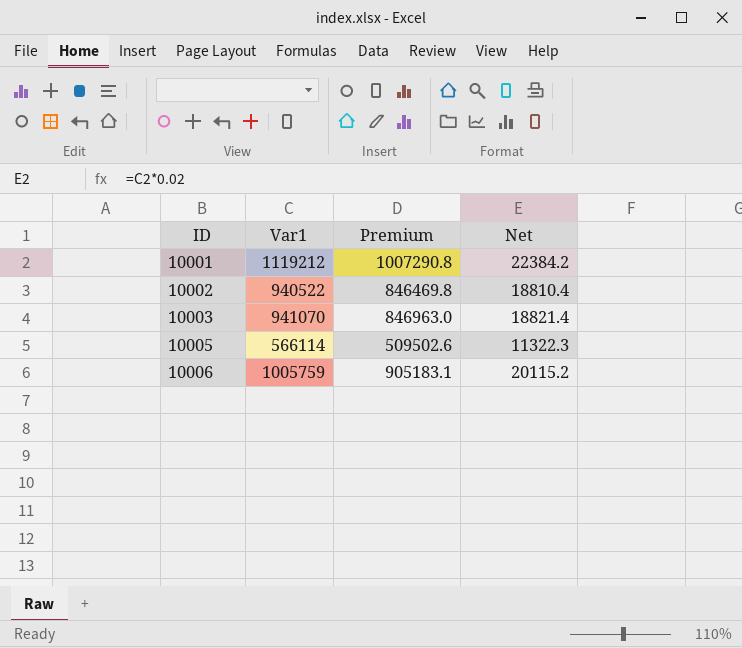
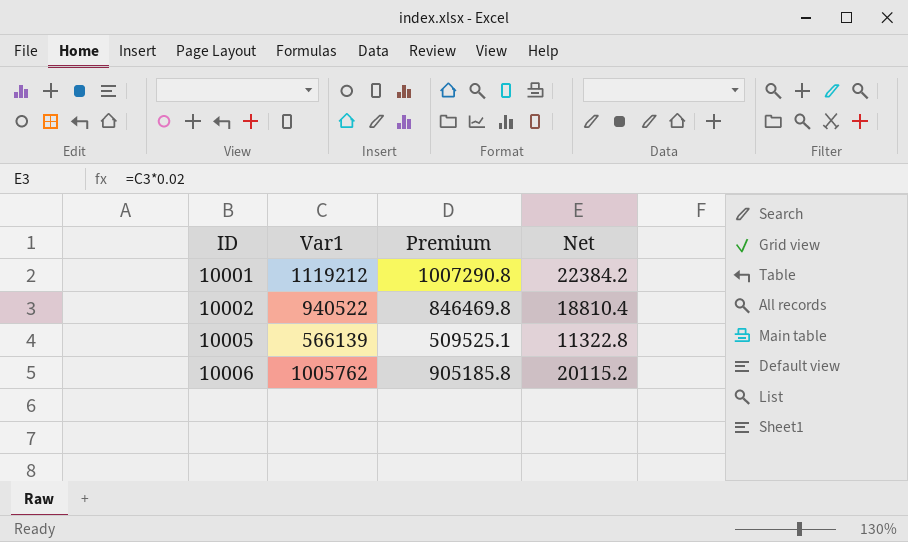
row 10003: 941070 | 846963.0 | 18821.4 -> none
10005 | Var1: 566114 -> 566139
10005 | Premium: 509502.6 -> 509525.1
10005 | Net: 11322.3 -> 11322.8
10006 | Var1: 1005759 -> 1005762
10006 | Premium: 905183.1 -> 905185.8

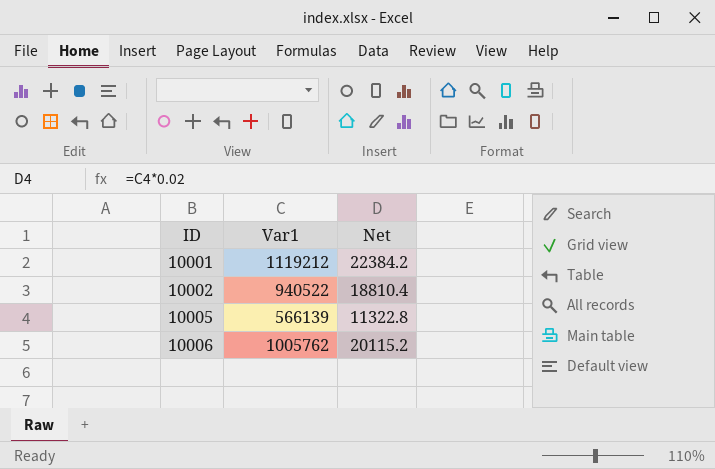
column Premium | formula: [Var1] * 0.9 -> none

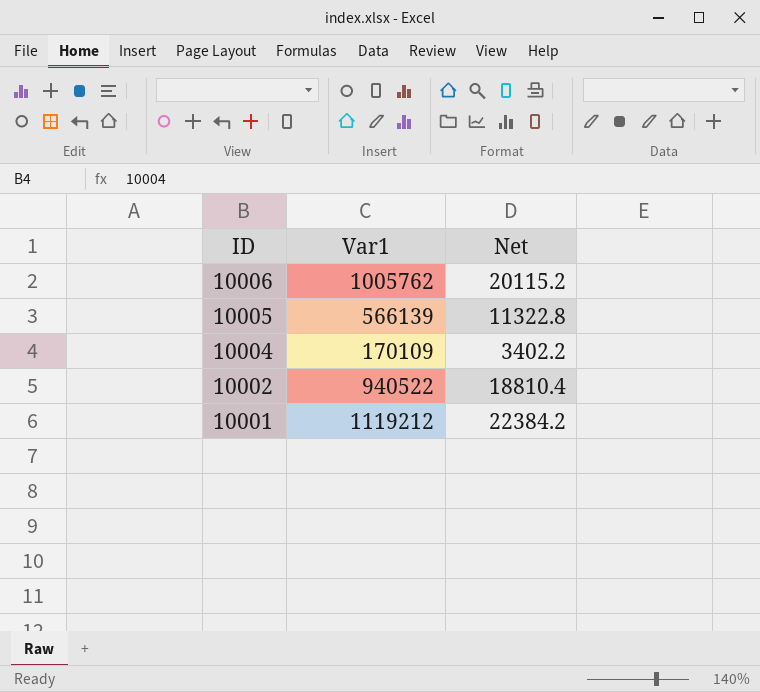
row order: ID ascending -> ID descending
row 10004: none -> 170109 | 3402.2

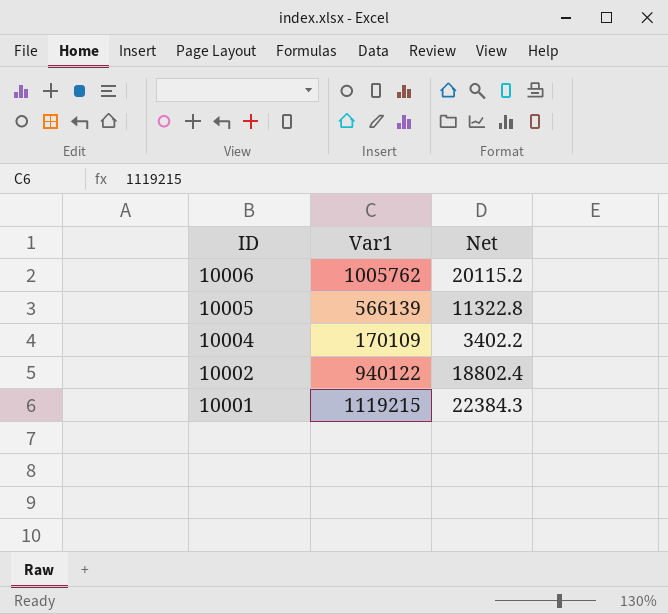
10002 | Var1: 940522 -> 940122
10002 | Net: 18810.4 -> 18802.4
10001 | Var1: 1119212 -> 1119215
10001 | Net: 22384.2 -> 22384.3

